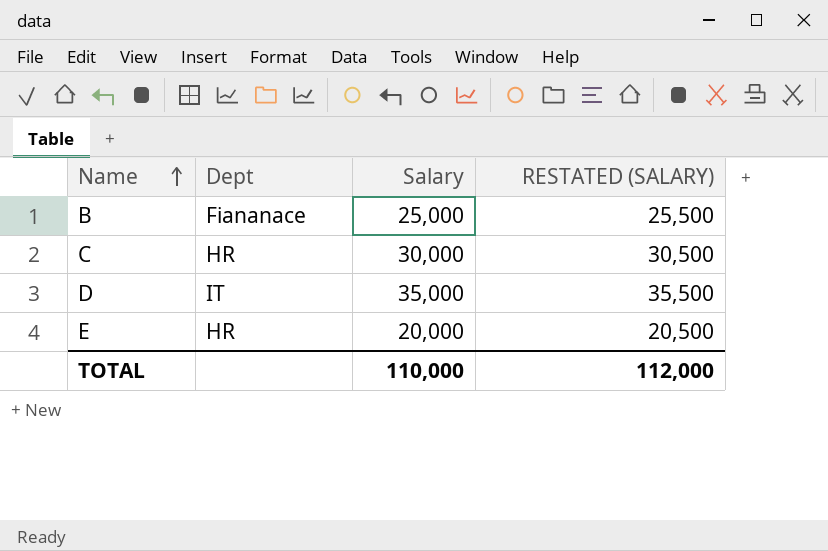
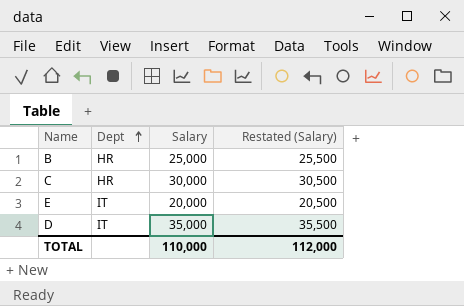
row order: Name ascending -> Dept ascending
column name: RESTATED (SALARY) -> Restated (Salary)
B | Dept: Fiananace -> HR
E | Dept: HR -> IT

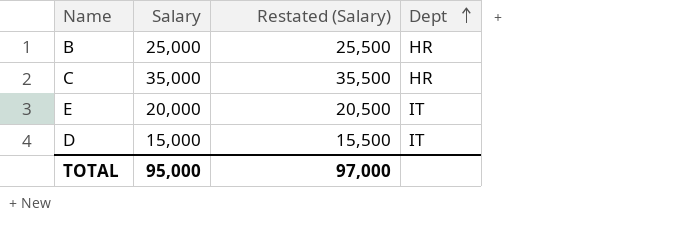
column Dept | position: 2 -> 4
C | Salary: 30,000 -> 35,000
C | Restated (Salary): 30,500 -> 35,500
D | Salary: 35,000 -> 15,000
D | Restated (Salary): 35,500 -> 15,500
TOTAL | Salary: 110,000 -> 95,000
TOTAL | Restated (Salary): 112,000 -> 97,000

